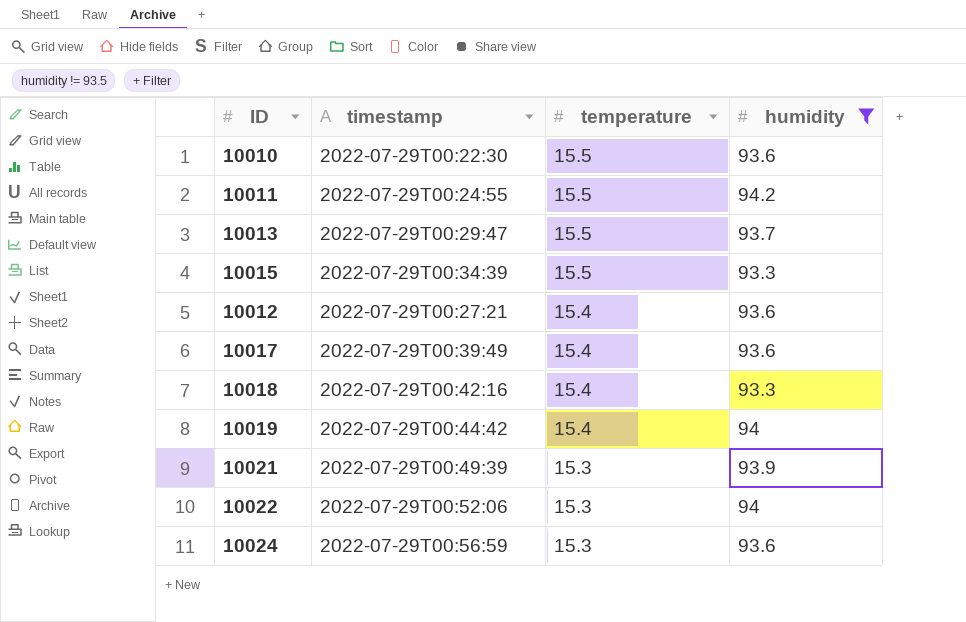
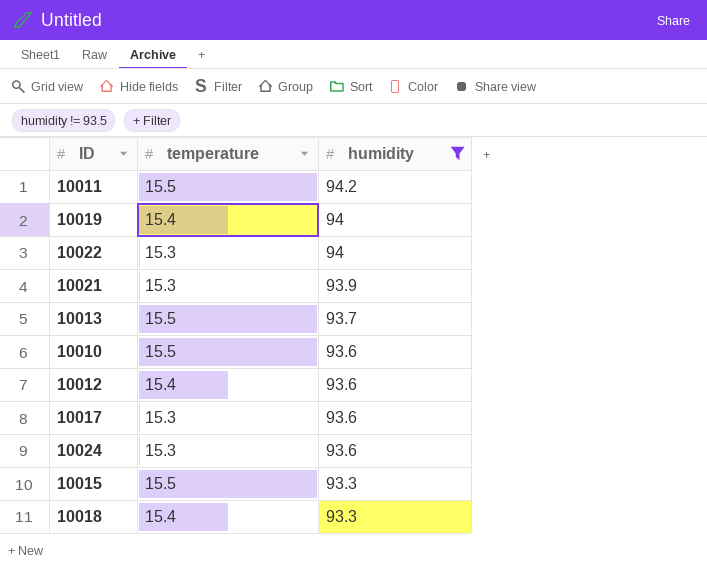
row order: temperature descending -> humidity descending
column timestamp | position: 2 -> none
10017 | temperature: 15.4 -> 15.3

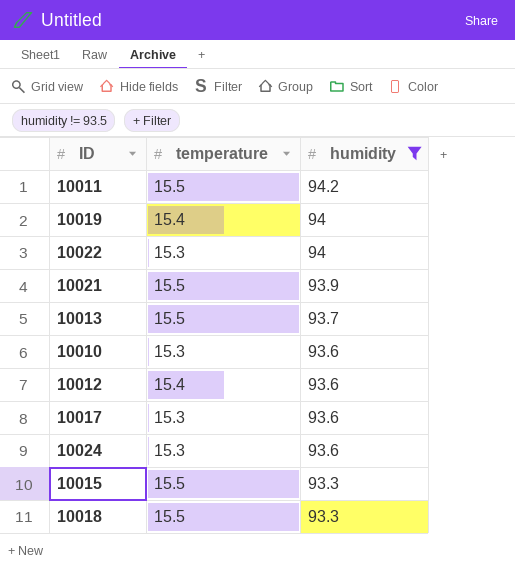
10021 | temperature: 15.3 -> 15.5
10010 | temperature: 15.5 -> 15.3
10018 | temperature: 15.4 -> 15.5

